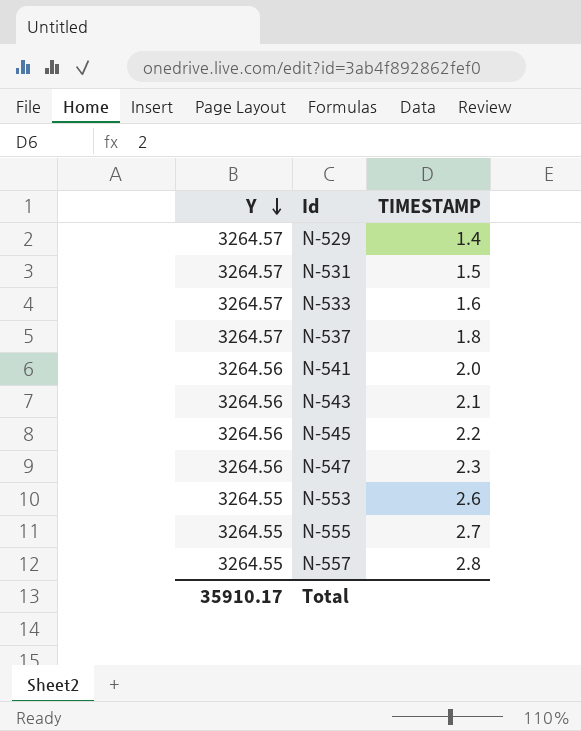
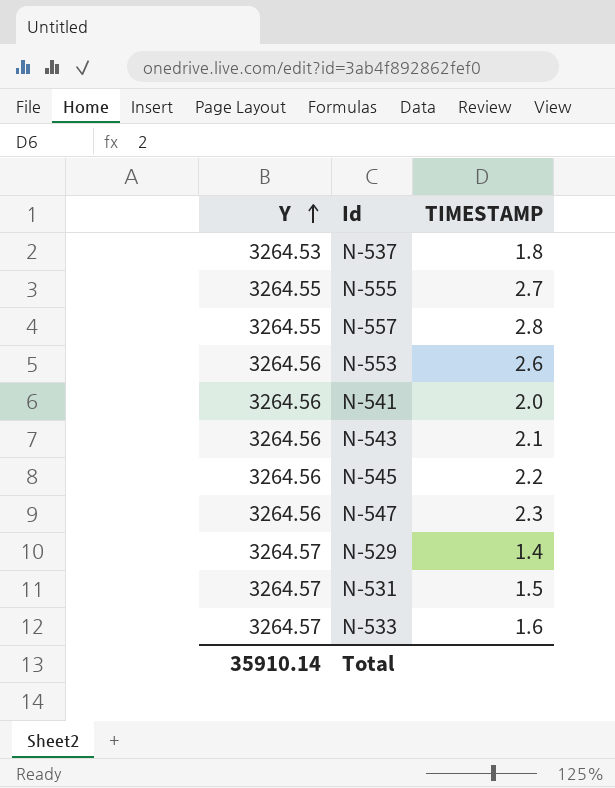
row order: Y descending -> Y ascending
N-537 | Y: 3264.57 -> 3264.53
N-553 | Y: 3264.55 -> 3264.56
Total | Y: 35910.17 -> 35910.14

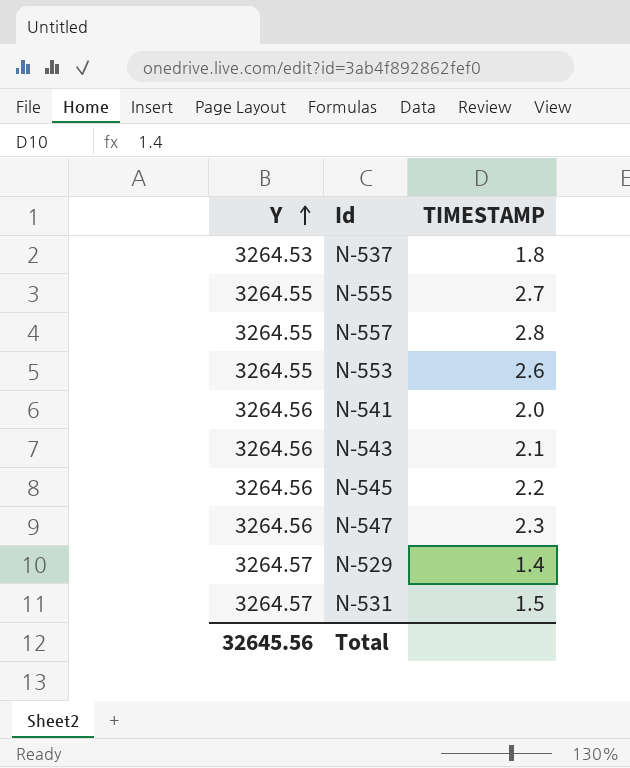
row N-533: 3264.57 | 1.6 -> none
N-553 | Y: 3264.56 -> 3264.55
Total | Y: 35910.14 -> 32645.56

